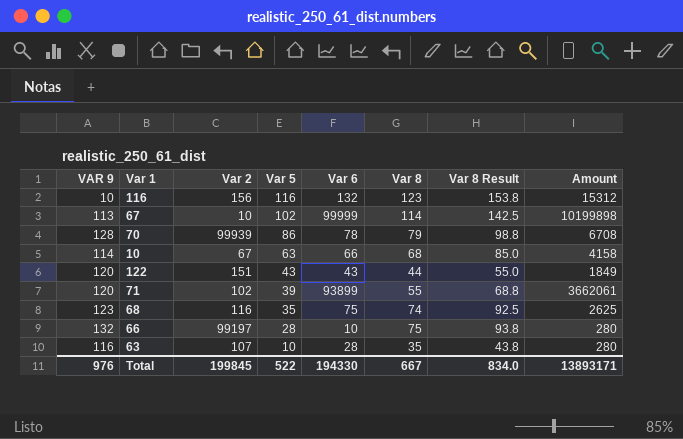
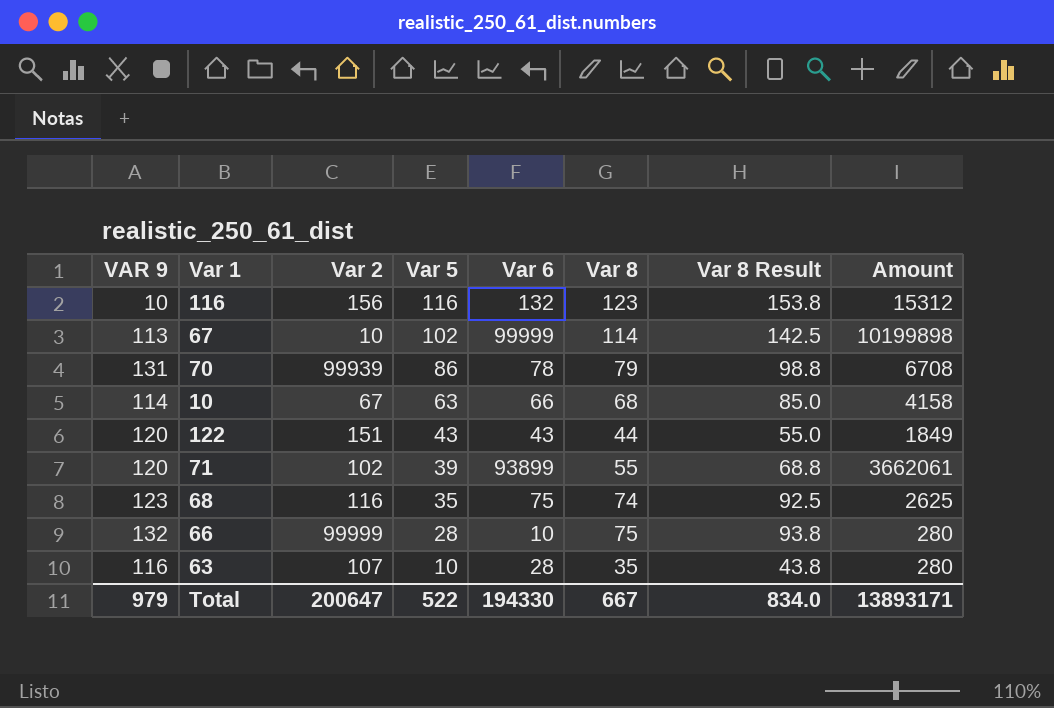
70 | VAR 9: 128 -> 131
66 | Var 2: 99197 -> 99999
Total | VAR 9: 976 -> 979
Total | Var 2: 199845 -> 200647

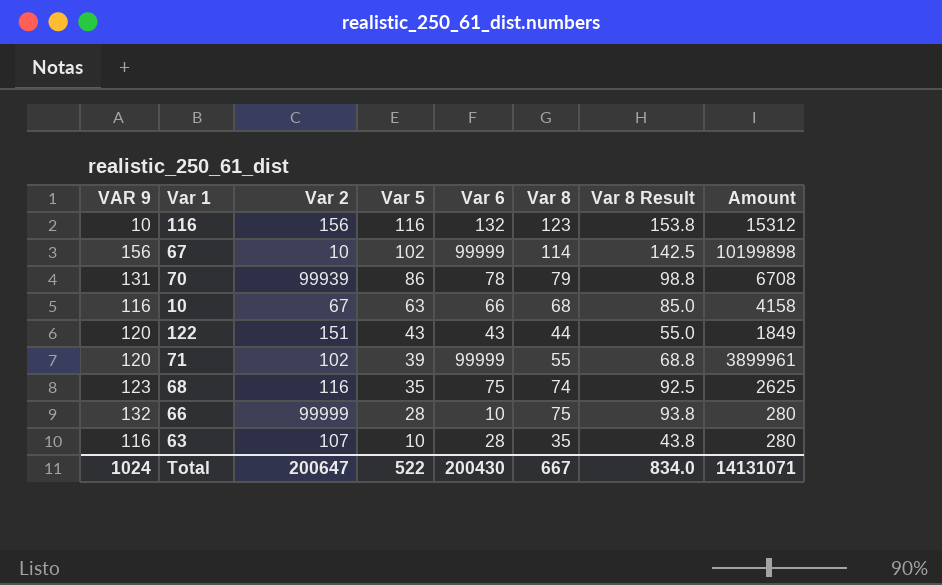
67 | VAR 9: 113 -> 156
10 | VAR 9: 114 -> 116
71 | Var 6: 93899 -> 99999
71 | Amount: 3662061 -> 3899961
Total | VAR 9: 979 -> 1024
Total | Var 6: 194330 -> 200430
Total | Amount: 13893171 -> 14131071

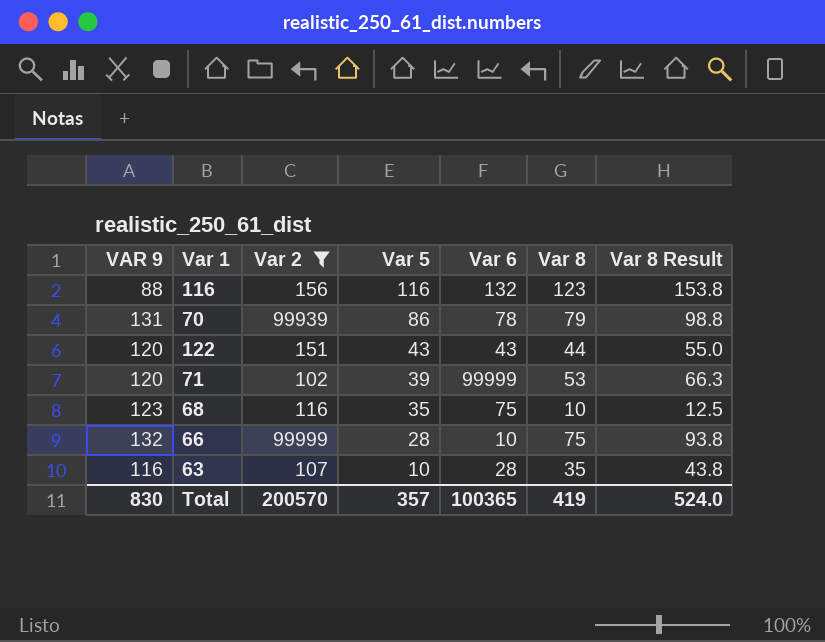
filter: none -> Var 2 >= 102
column Amount | formula: [Var 5] * [Var 6] -> none
116 | VAR 9: 10 -> 88
71 | Var 8: 55 -> 53
71 | Var 8 Result: 68.8 -> 66.3
68 | Var 8: 74 -> 10
68 | Var 8 Result: 92.5 -> 12.5
Total | VAR 9: 1024 -> 830
Total | Var 2: 200647 -> 200570
Total | Var 5: 522 -> 357
Total | Var 6: 200430 -> 100365
Total | Var 8: 667 -> 419
Total | Var 8 Result: 834.0 -> 524.0

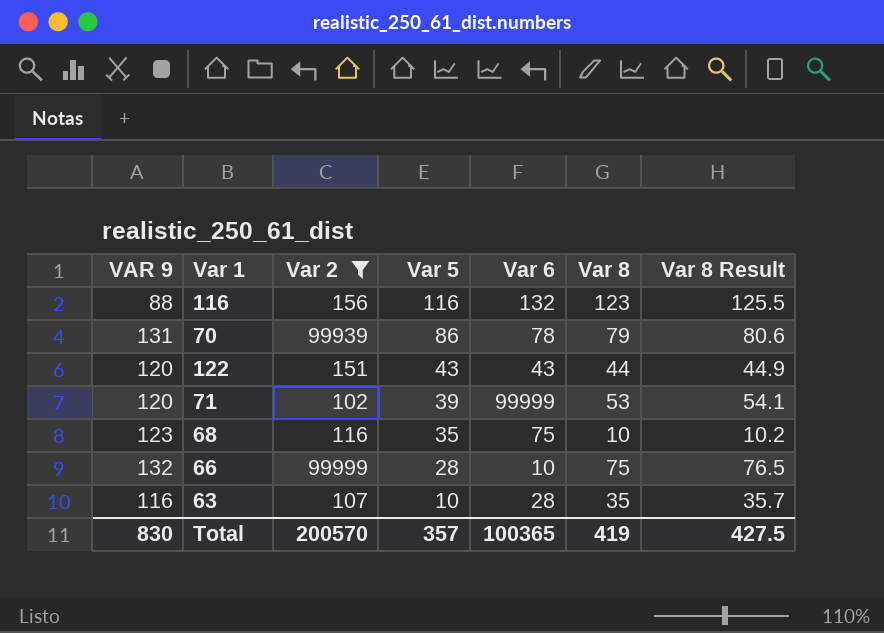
column Var 8 Result | formula: [Var 8] * 1.25 -> [Var 8] * 1.02
Total | Var 8 Result: 524.0 -> 427.5

